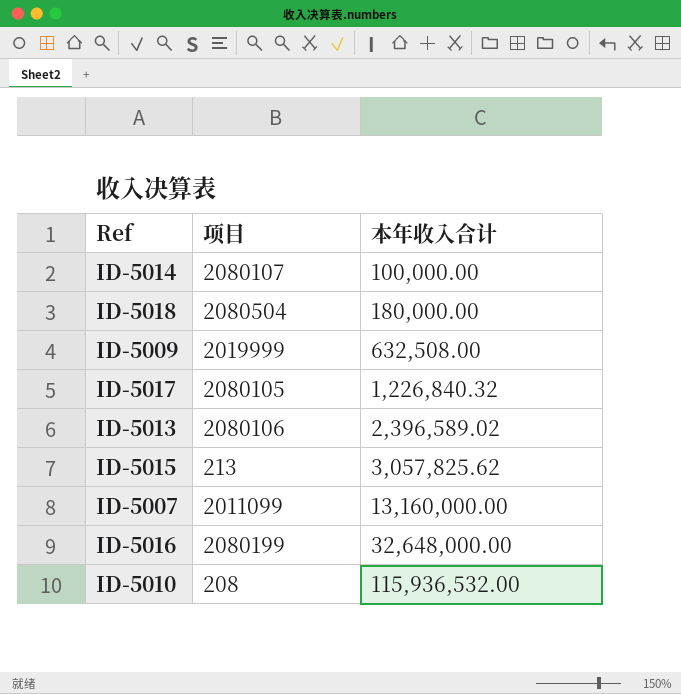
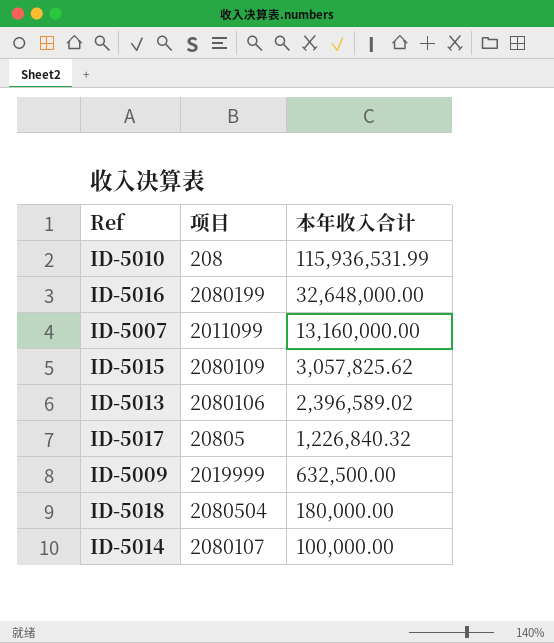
row order: 本年收入合计 ascending -> 本年收入合计 descending
ID-5010 | 本年收入合计: 115,936,532.00 -> 115,936,531.99
ID-5015 | 项目: 213 -> 2080109
ID-5017 | 项目: 2080105 -> 20805
ID-5009 | 本年收入合计: 632,508.00 -> 632,500.00

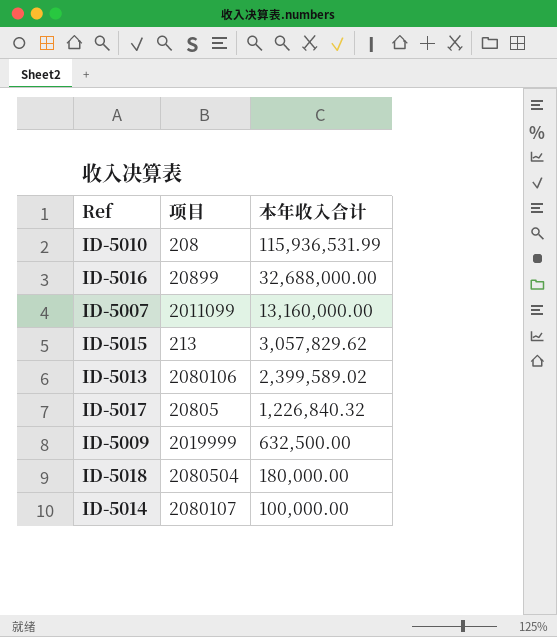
ID-5016 | 项目: 2080199 -> 20899
ID-5016 | 本年收入合计: 32,648,000.00 -> 32,688,000.00
ID-5015 | 项目: 2080109 -> 213
ID-5015 | 本年收入合计: 3,057,825.62 -> 3,057,829.62
ID-5013 | 本年收入合计: 2,396,589.02 -> 2,399,589.02

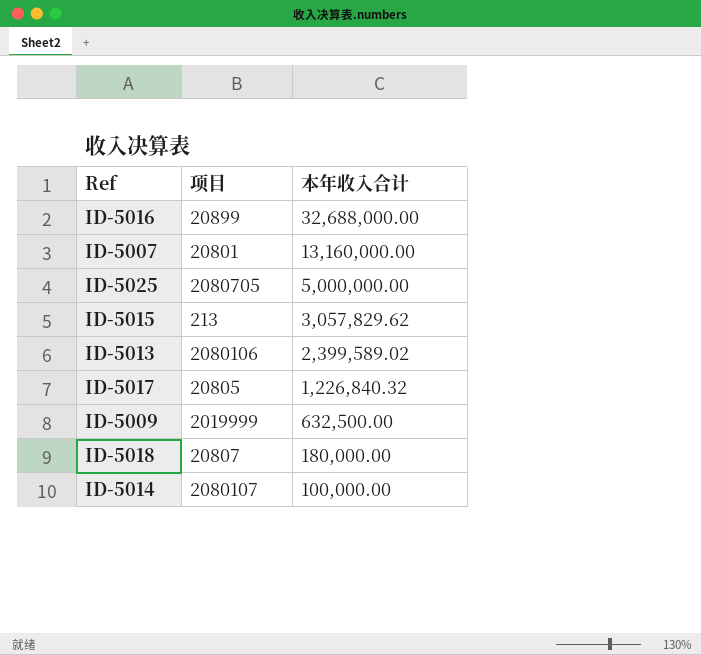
row ID-5010: 208 | 115,936,531.99 -> none
ID-5007 | 项目: 2011099 -> 20801
row ID-5025: none -> 2080705 | 5,000,000.00
ID-5018 | 项目: 2080504 -> 20807

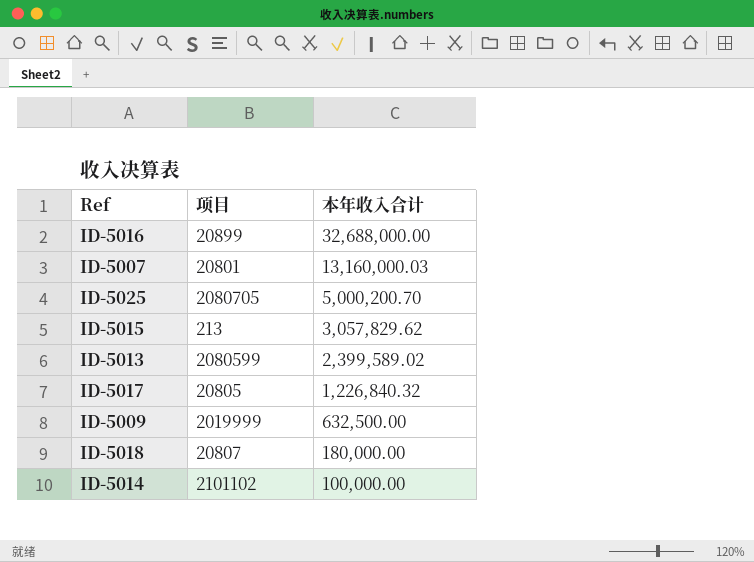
ID-5007 | 本年收入合计: 13,160,000.00 -> 13,160,000.03
ID-5025 | 本年收入合计: 5,000,000.00 -> 5,000,200.70
ID-5013 | 项目: 2080106 -> 2080599
ID-5014 | 项目: 2080107 -> 2101102

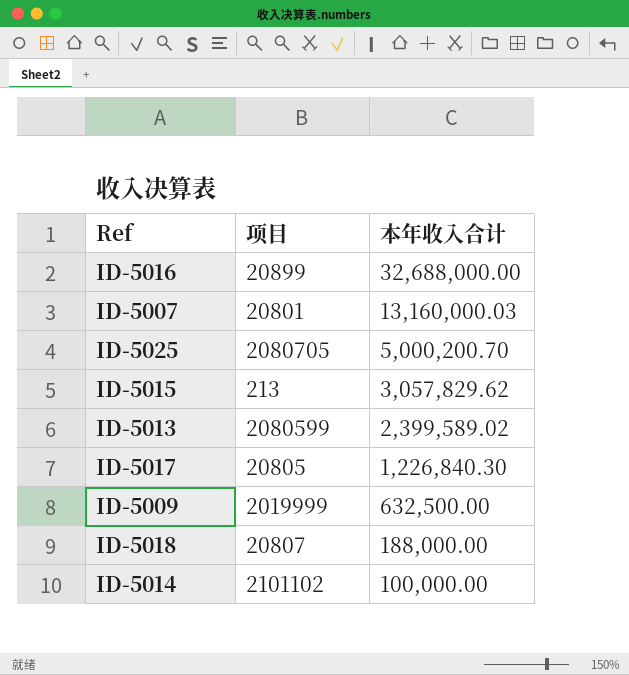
ID-5017 | 本年收入合计: 1,226,840.32 -> 1,226,840.30
ID-5018 | 本年收入合计: 180,000.00 -> 188,000.00

